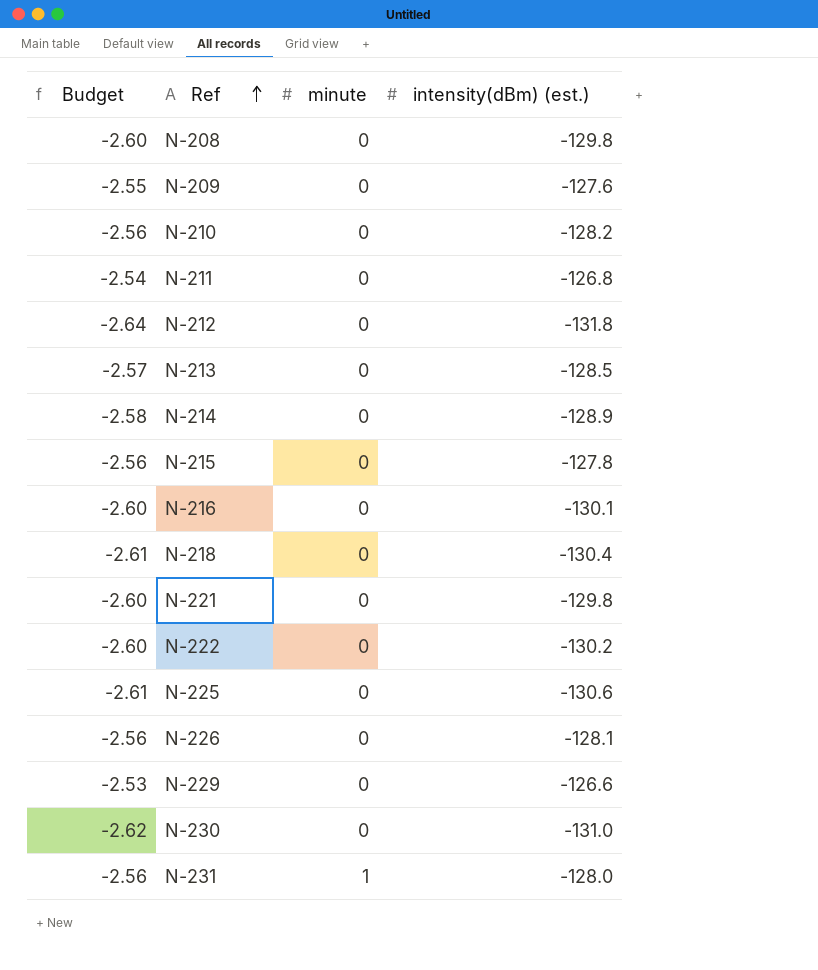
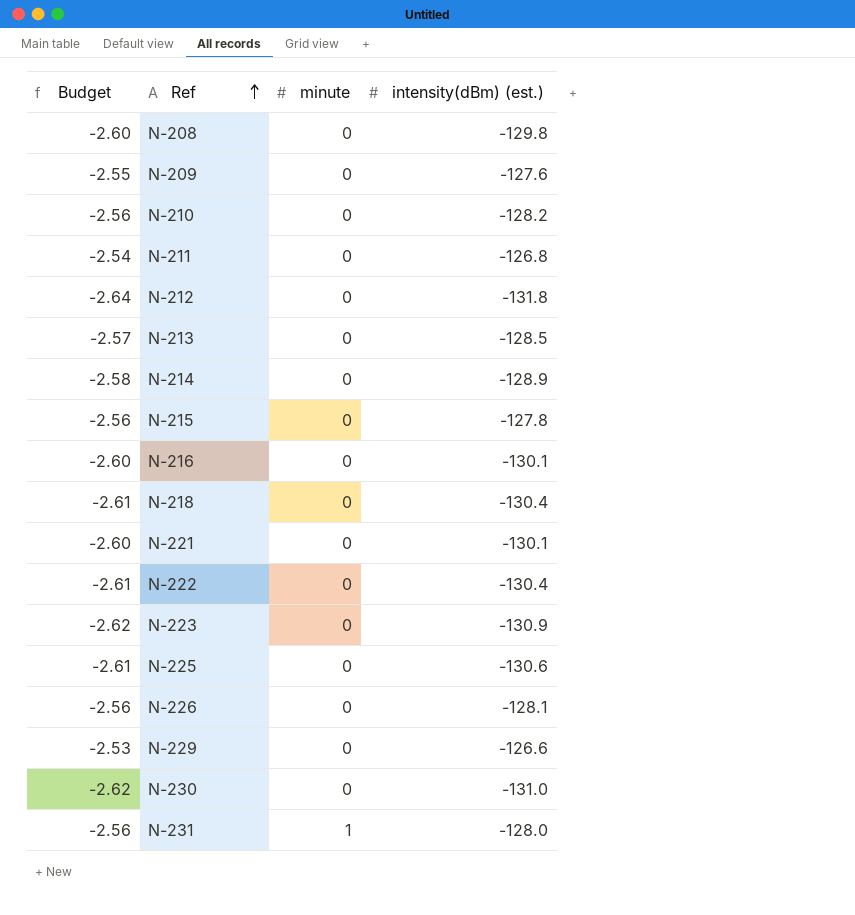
N-221 | intensity(dBm) (est.): -129.8 -> -130.1
N-222 | Budget: -2.60 -> -2.61
N-222 | intensity(dBm) (est.): -130.2 -> -130.4
row N-223: none -> -2.62 | 0 | -130.9

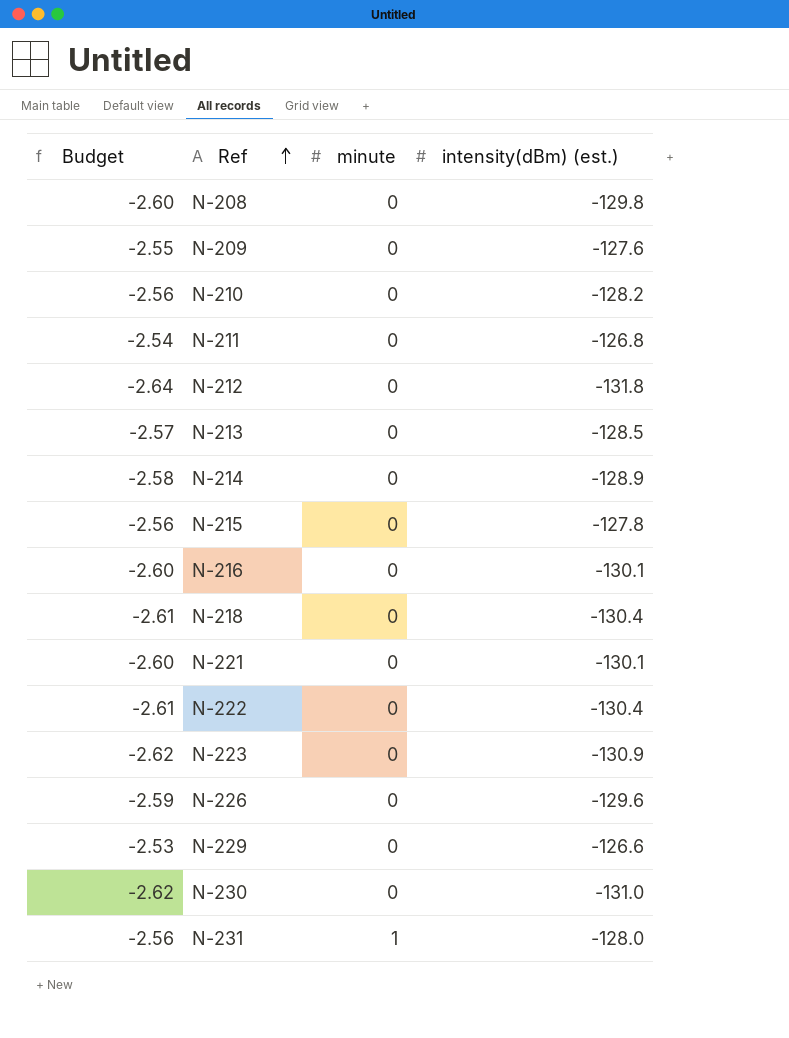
row N-225: -2.61 | 0 | -130.6 -> none
N-226 | Budget: -2.56 -> -2.59
N-226 | intensity(dBm) (est.): -128.1 -> -129.6

